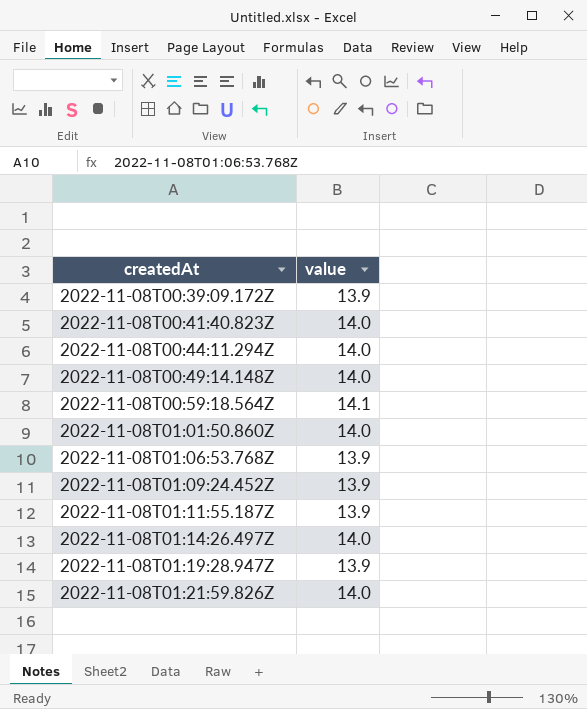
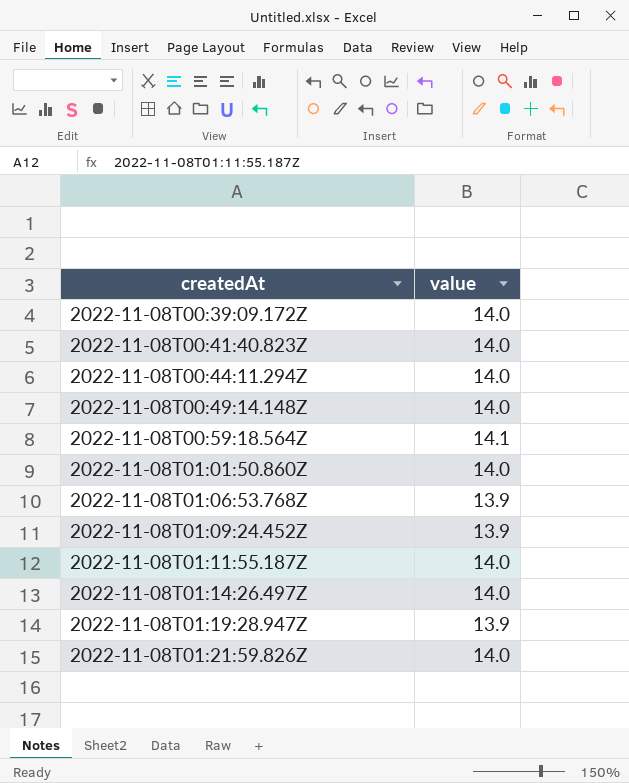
2022-11-08T00:39:09.172Z | value: 13.9 -> 14.0
2022-11-08T01:11:55.187Z | value: 13.9 -> 14.0

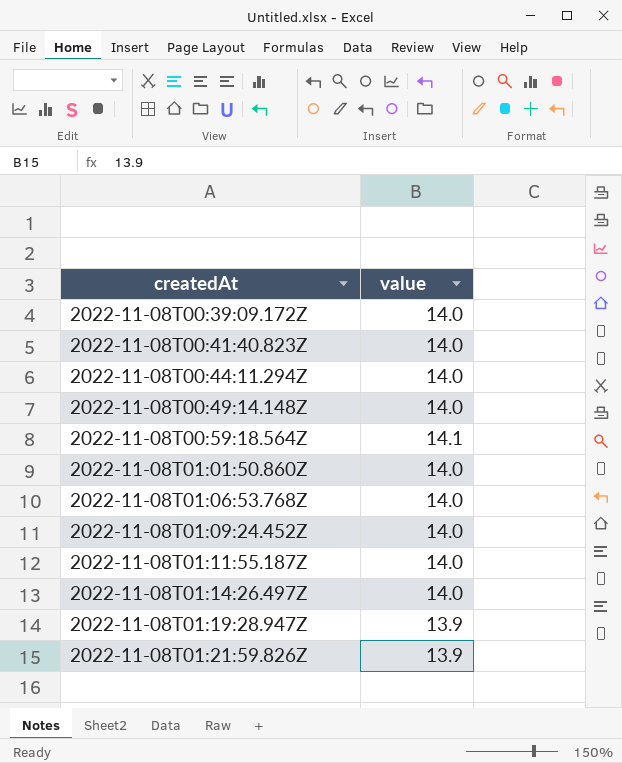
2022-11-08T01:06:53.768Z | value: 13.9 -> 14.0
2022-11-08T01:09:24.452Z | value: 13.9 -> 14.0
2022-11-08T01:21:59.826Z | value: 14.0 -> 13.9

